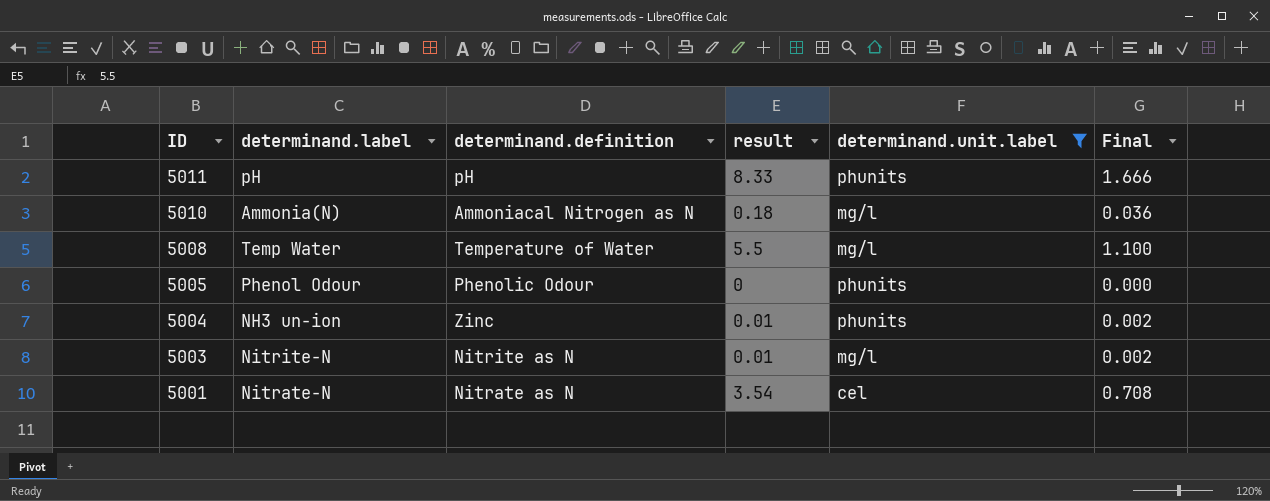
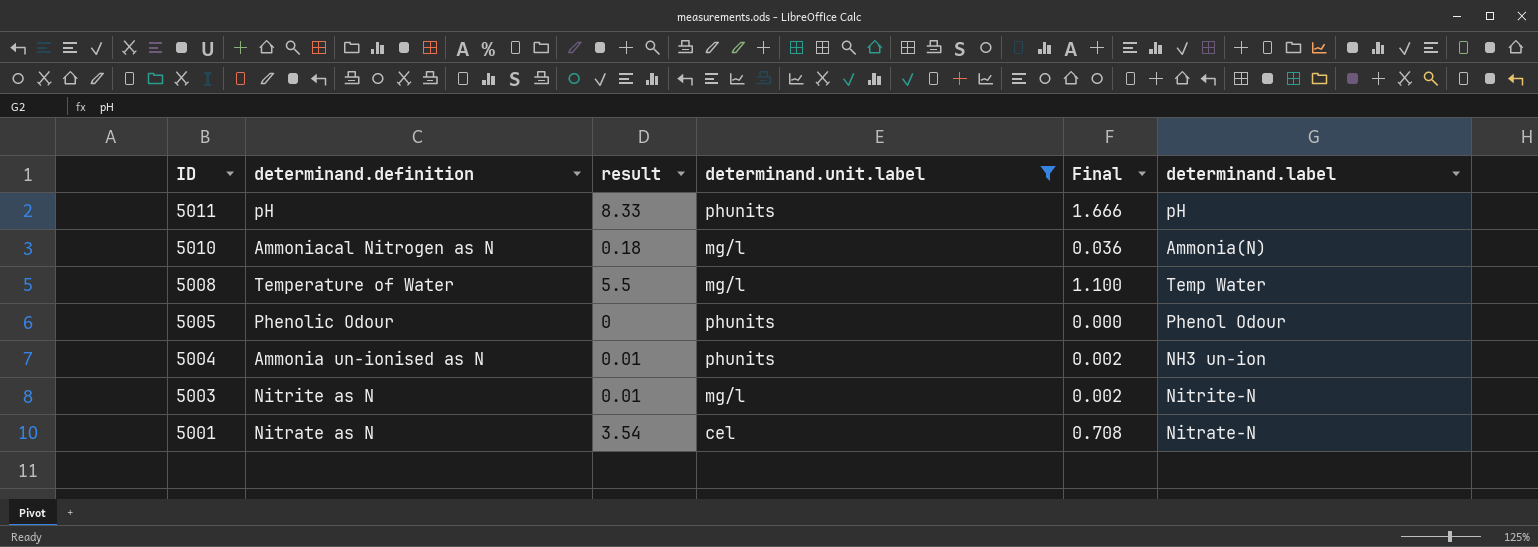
column determinand.label | position: 2 -> 6
5004 | determinand.definition: Zinc -> Ammonia un-ionised as N

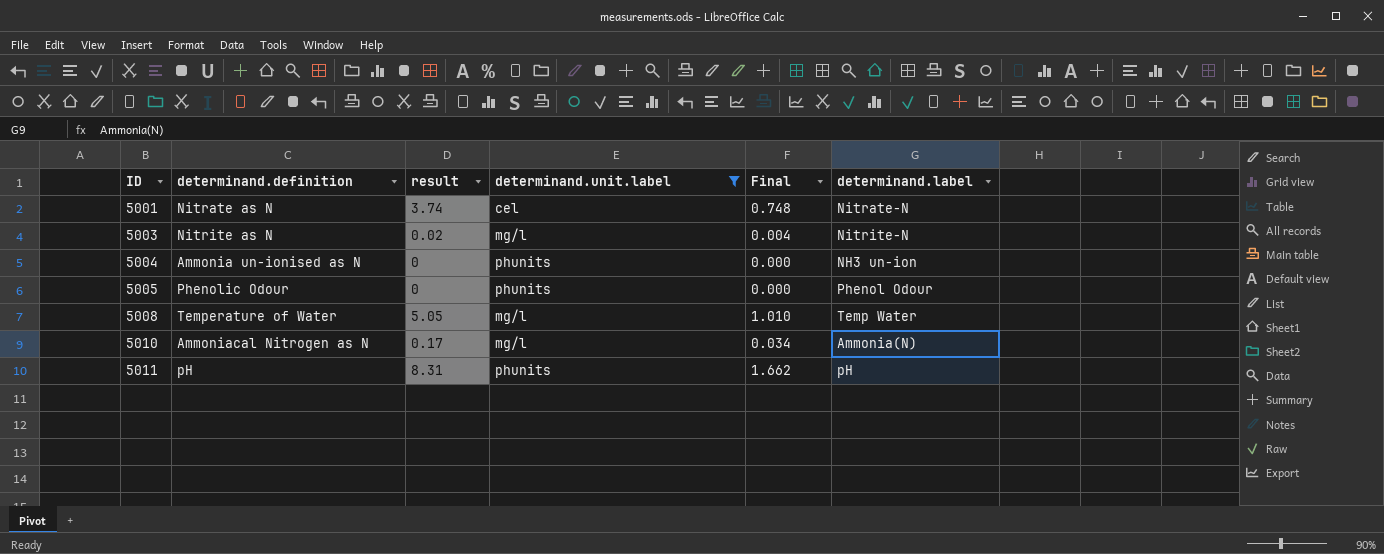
row order: ID descending -> ID ascending
5001 | result: 3.54 -> 3.74
5001 | Final: 0.708 -> 0.748
5003 | result: 0.01 -> 0.02
5003 | Final: 0.002 -> 0.004
5004 | result: 0.01 -> 0
5004 | Final: 0.002 -> 0.000
5008 | result: 5.5 -> 5.05
5008 | Final: 1.100 -> 1.010
5010 | result: 0.18 -> 0.17
5010 | Final: 0.036 -> 0.034
5011 | result: 8.33 -> 8.31
5011 | Final: 1.666 -> 1.662

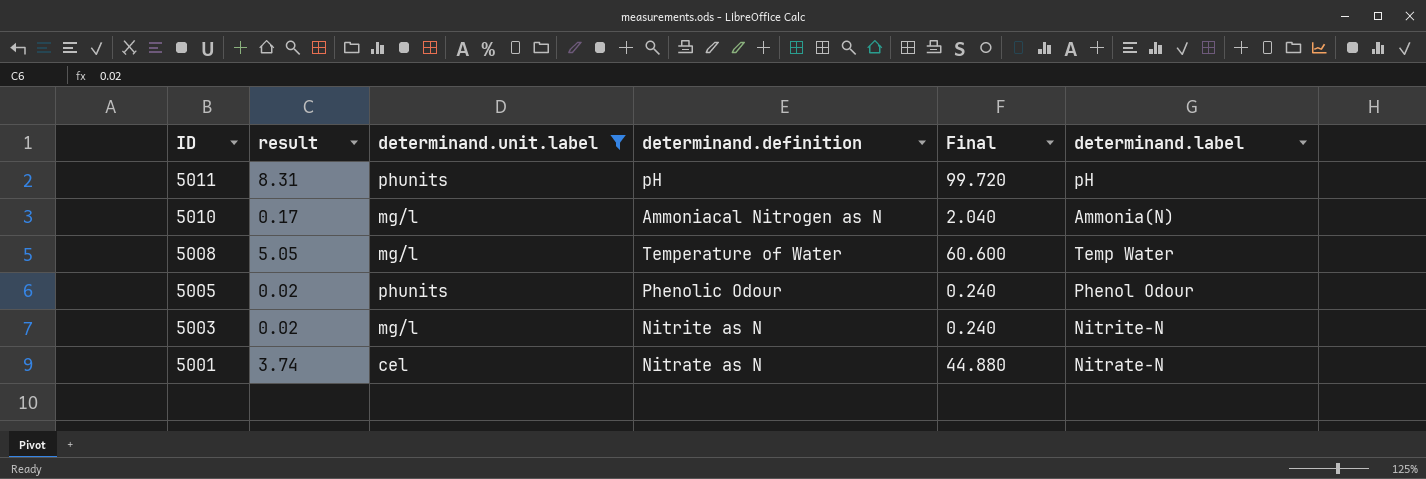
row order: ID ascending -> ID descending
column determinand.definition | position: 2 -> 4
column Final | formula: [result] * 0.2 -> [result] * 12
row 5004: Ammonia un-ionised as N | 0 | phunits | 0.000 | NH3 un-ion -> none
5005 | result: 0 -> 0.02

